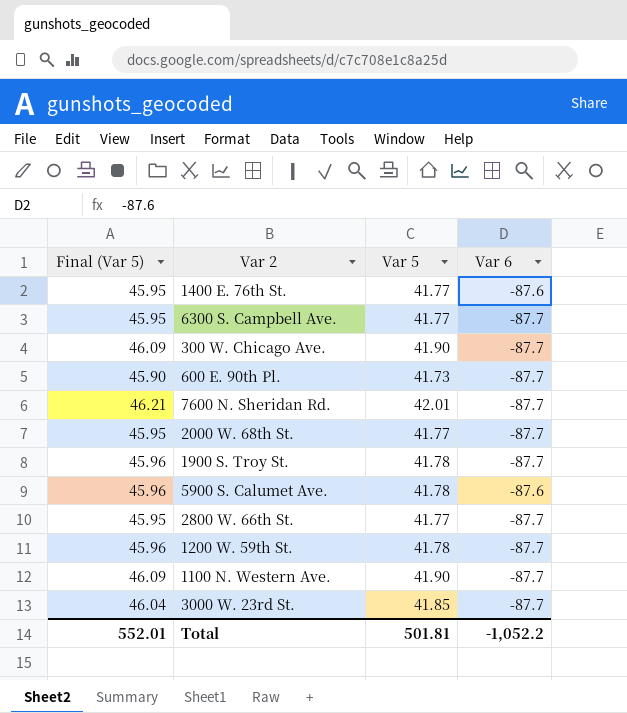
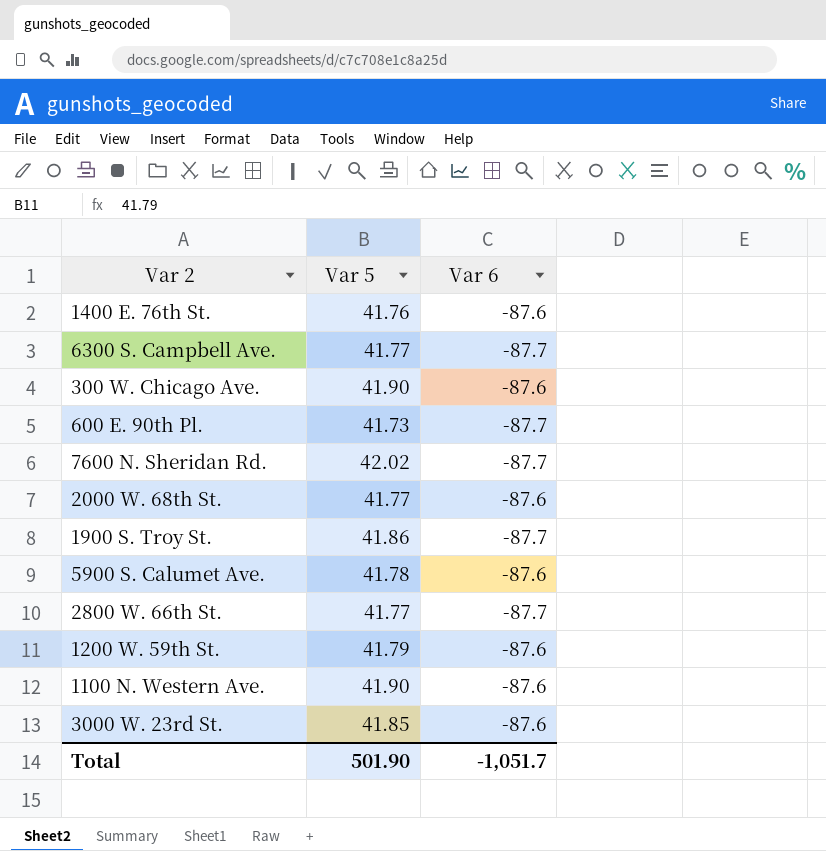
column Final (Var 5) | formula: [Var 5] * 1.1 -> none
1400 E. 76th St. | Var 5: 41.77 -> 41.76
300 W. Chicago Ave. | Var 6: -87.7 -> -87.6
7600 N. Sheridan Rd. | Var 5: 42.01 -> 42.02
2000 W. 68th St. | Var 6: -87.7 -> -87.6
1900 S. Troy St. | Var 5: 41.78 -> 41.86
1200 W. 59th St. | Var 5: 41.78 -> 41.79
1200 W. 59th St. | Var 6: -87.7 -> -87.6
1100 N. Western Ave. | Var 6: -87.7 -> -87.6
3000 W. 23rd St. | Var 6: -87.7 -> -87.6
Total | Var 5: 501.81 -> 501.90
Total | Var 6: -1,052.2 -> -1,051.7

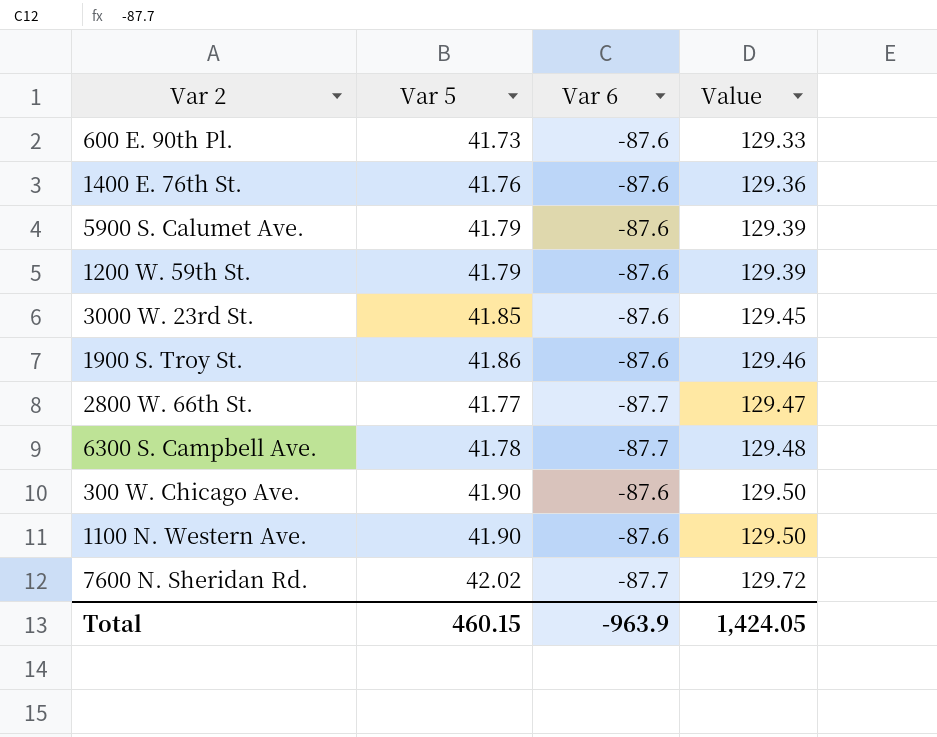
row order: none -> Value ascending
column Value | formula: none -> [Var 5] - [Var 6]
row 2000 W. 68th St.: 41.77 | -87.6 -> none
600 E. 90th Pl. | Var 6: -87.7 -> -87.6
5900 S. Calumet Ave. | Var 5: 41.78 -> 41.79
1900 S. Troy St. | Var 6: -87.7 -> -87.6
6300 S. Campbell Ave. | Var 5: 41.77 -> 41.78
Total | Var 5: 501.90 -> 460.15
Total | Var 6: -1,051.7 -> -963.9

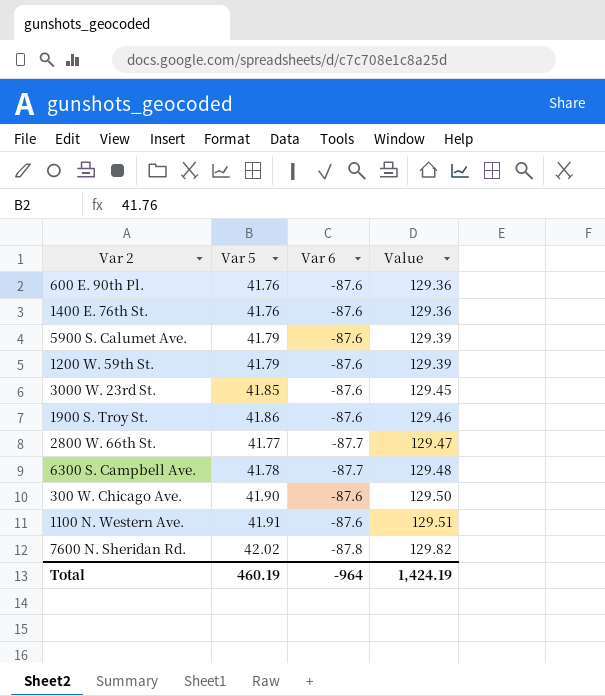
600 E. 90th Pl. | Var 5: 41.73 -> 41.76
600 E. 90th Pl. | Value: 129.33 -> 129.36
1100 N. Western Ave. | Var 5: 41.90 -> 41.91
1100 N. Western Ave. | Value: 129.50 -> 129.51
7600 N. Sheridan Rd. | Var 6: -87.7 -> -87.8
7600 N. Sheridan Rd. | Value: 129.72 -> 129.82
Total | Var 5: 460.15 -> 460.19
Total | Var 6: -963.9 -> -964
Total | Value: 1,424.05 -> 1,424.19

